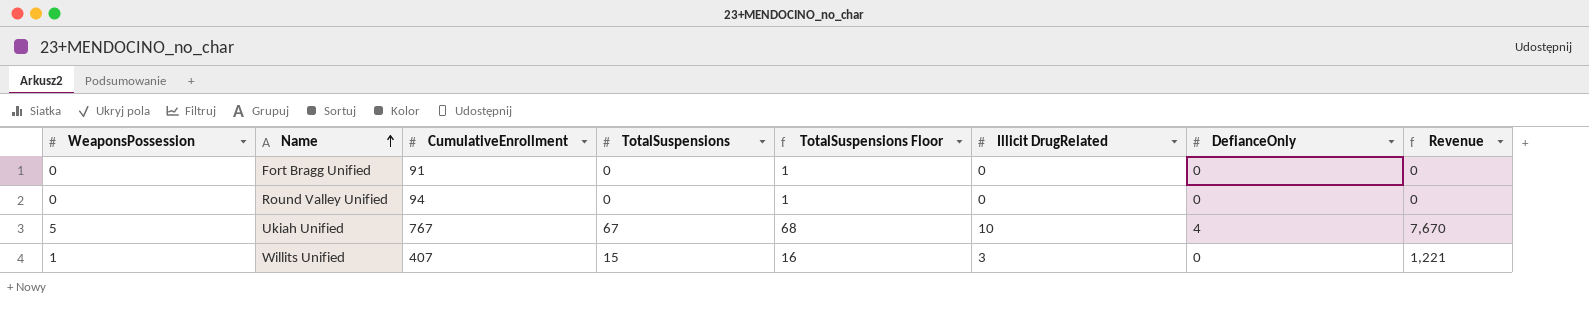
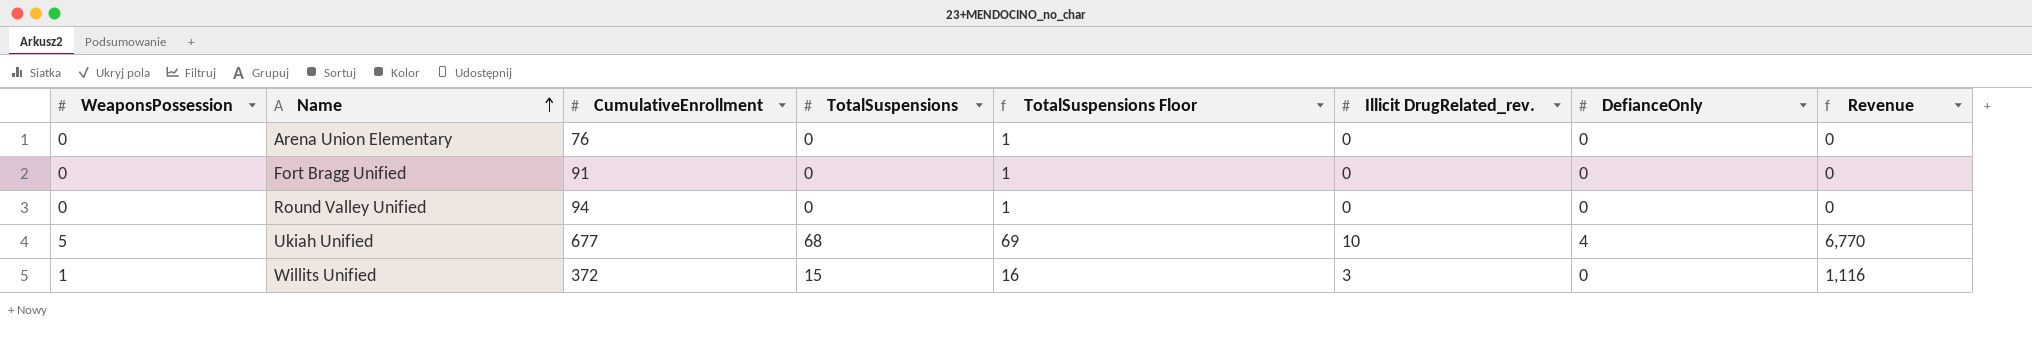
column name: Illicit DrugRelated -> Illicit DrugRelated_rev.
row Arena Union Elementary: none -> 0 | 76 | 0 | 1 | 0 | 0 | 0
Ukiah Unified | CumulativeEnrollment: 767 -> 677
Ukiah Unified | TotalSuspensions: 67 -> 68
Ukiah Unified | TotalSuspensions Floor: 68 -> 69
Ukiah Unified | Revenue: 7,670 -> 6,770
Willits Unified | CumulativeEnrollment: 407 -> 372
Willits Unified | Revenue: 1,221 -> 1,116

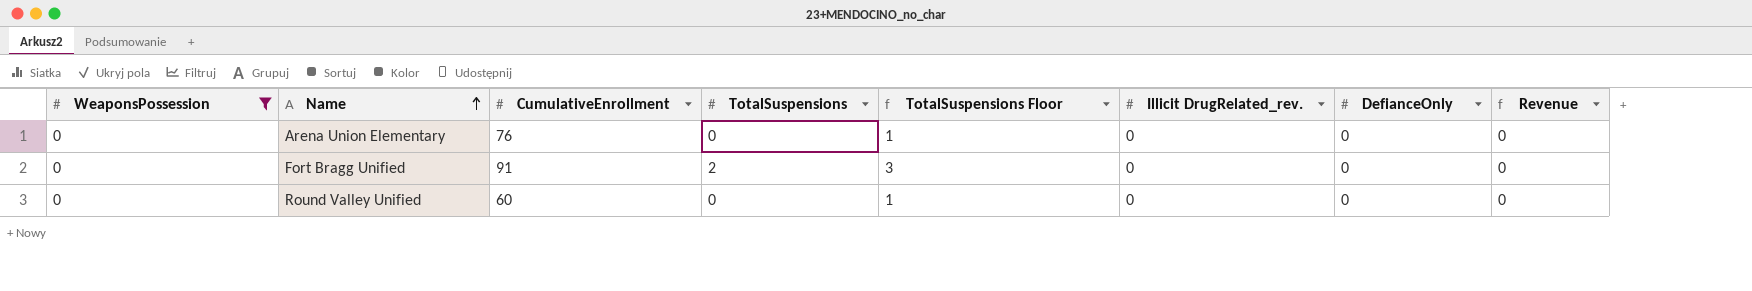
filter: none -> WeaponsPossession = 0
Fort Bragg Unified | TotalSuspensions: 0 -> 2
Fort Bragg Unified | TotalSuspensions Floor: 1 -> 3
Round Valley Unified | CumulativeEnrollment: 94 -> 60

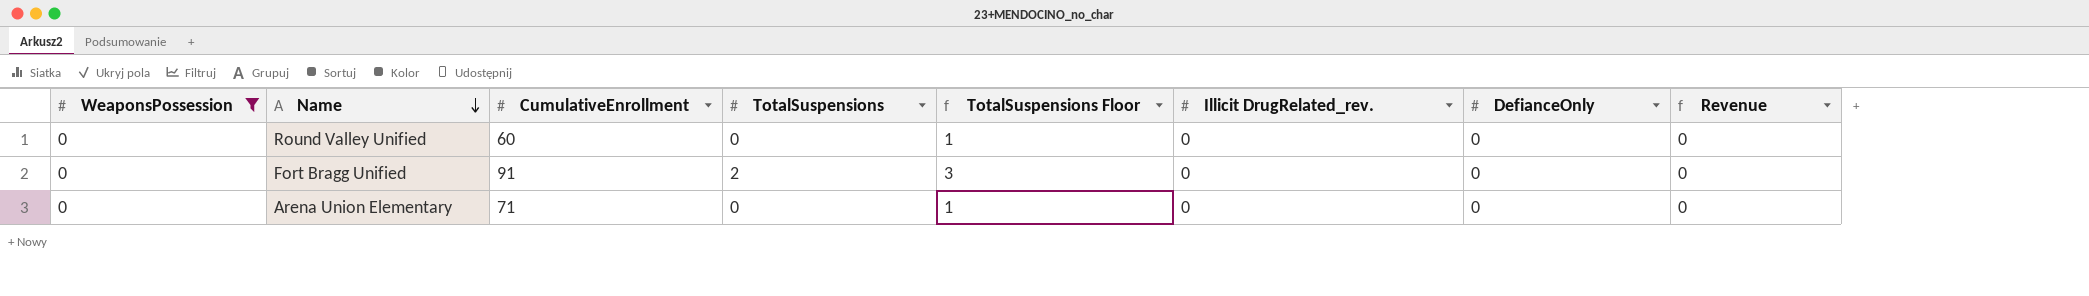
row order: Name ascending -> Name descending
Arena Union Elementary | CumulativeEnrollment: 76 -> 71

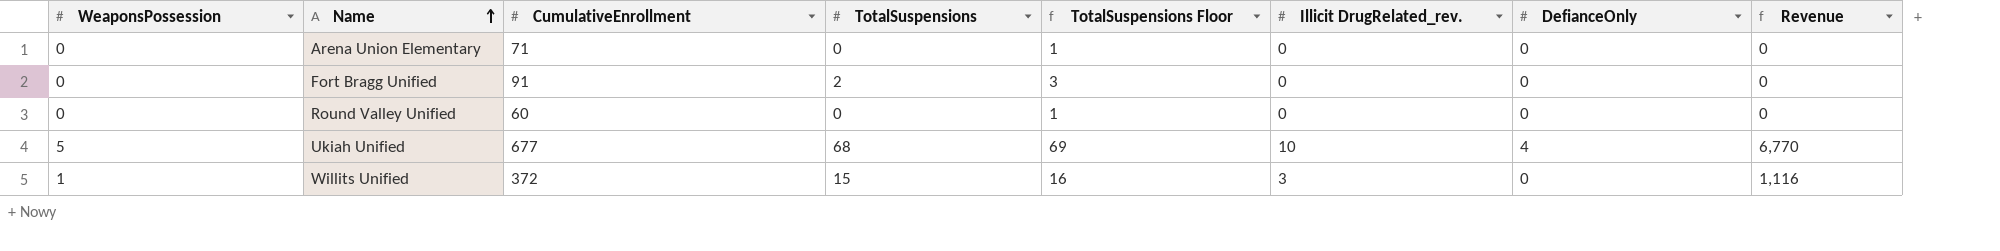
filter: WeaponsPossession = 0 -> none
row order: Name descending -> Name ascending

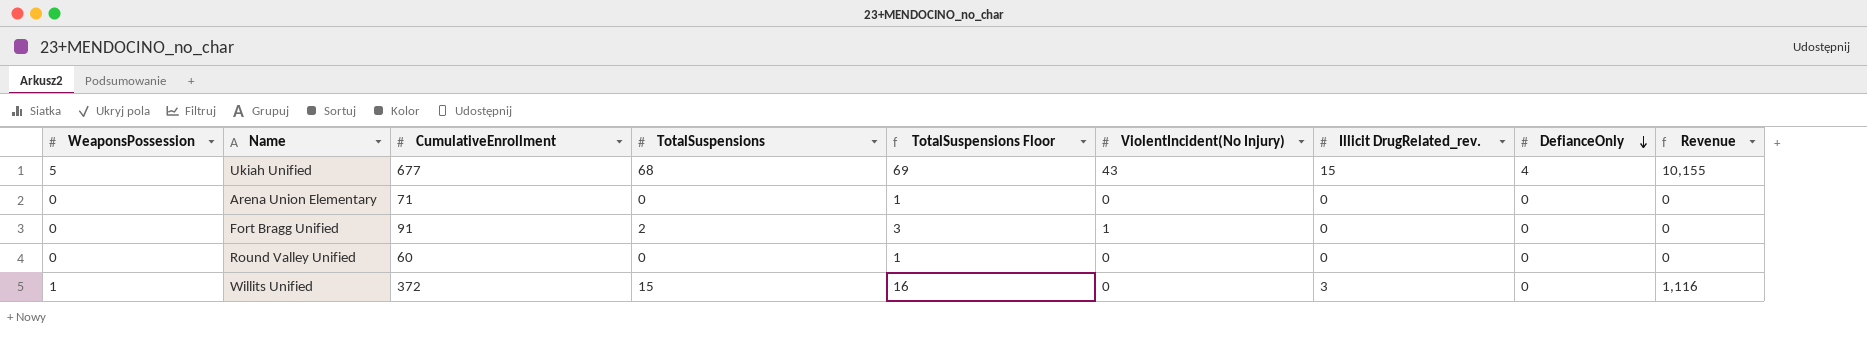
row order: Name ascending -> DefianceOnly descending
column ViolentIncident(No Injury) | position: none -> 6
Ukiah Unified | Illicit DrugRelated_rev.: 10 -> 15
Ukiah Unified | Revenue: 6,770 -> 10,155

